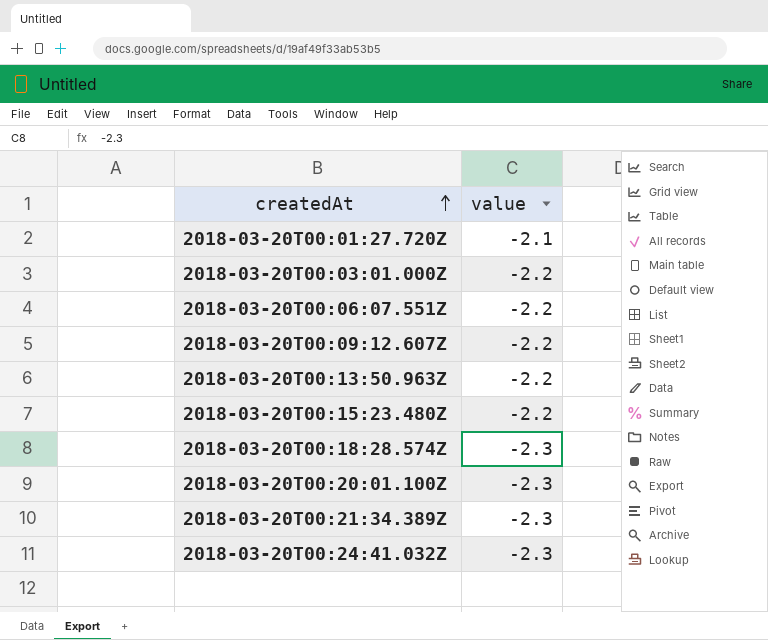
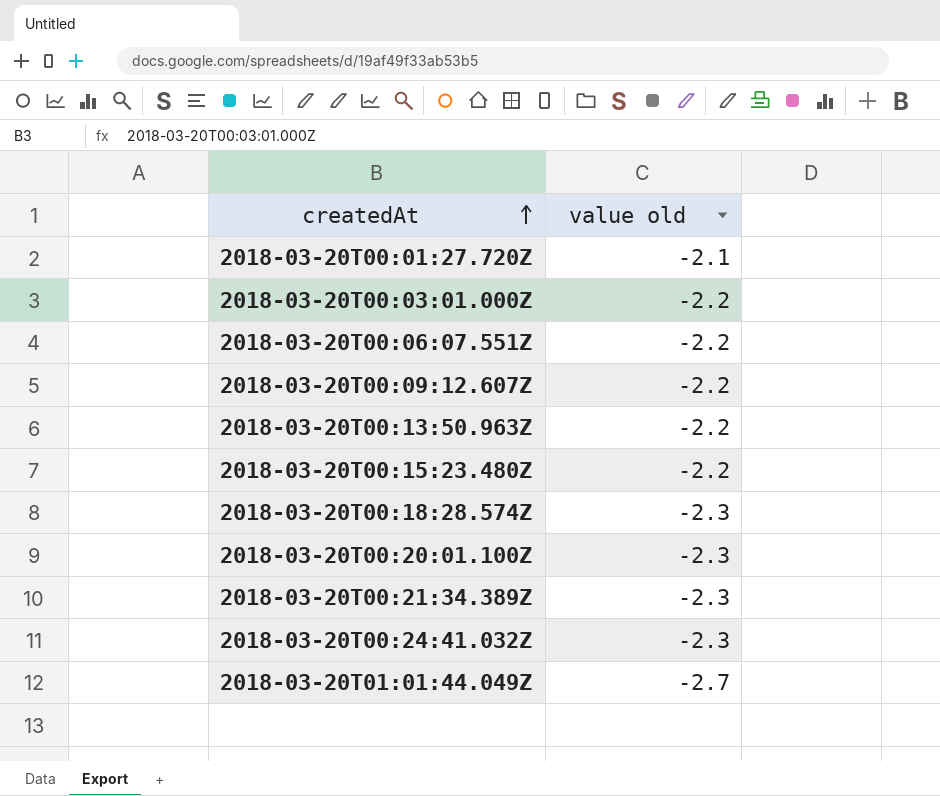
column name: value -> value old
row 2018-03-20T01:01:44.049Z: none -> -2.7

